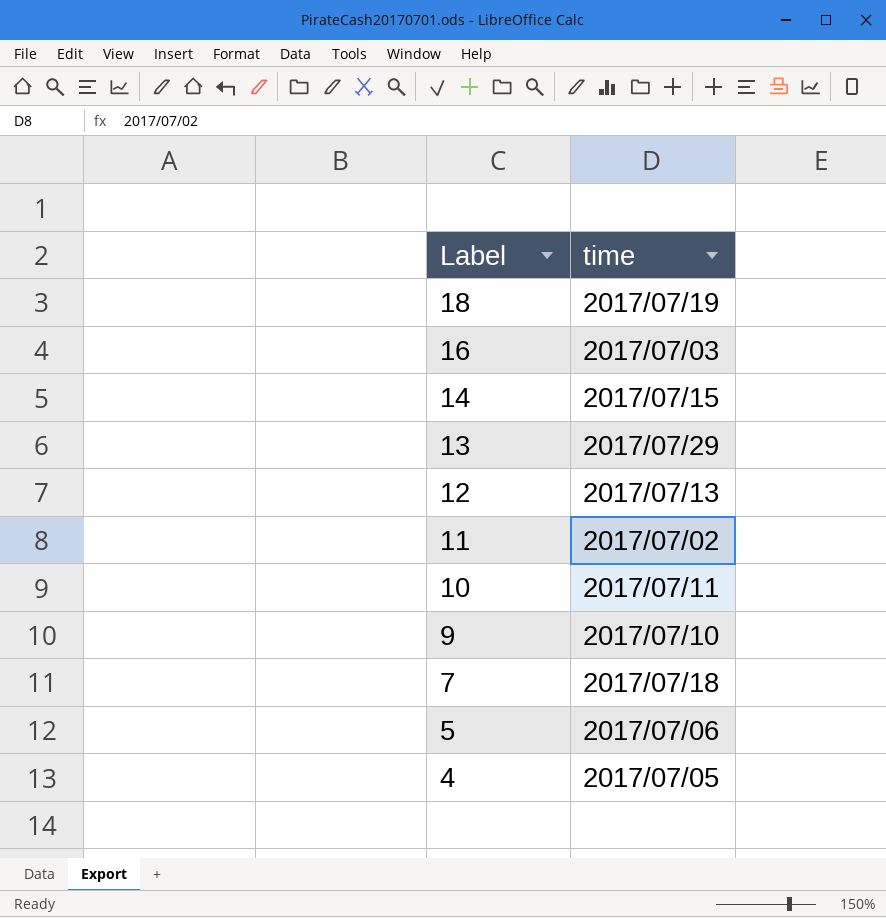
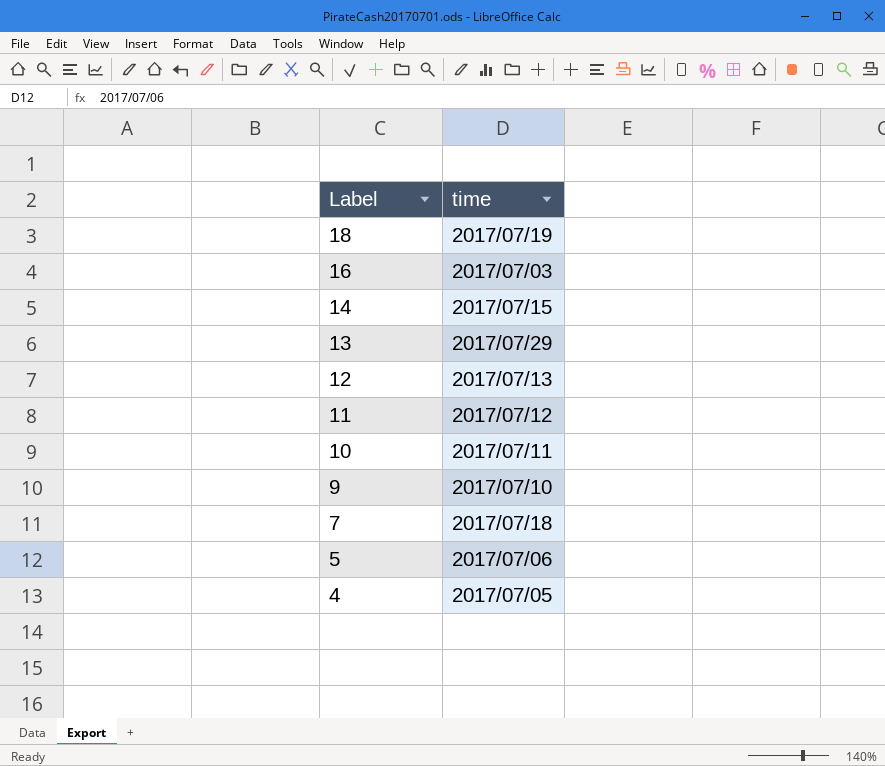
11 | time: 2017/07/02 -> 2017/07/12

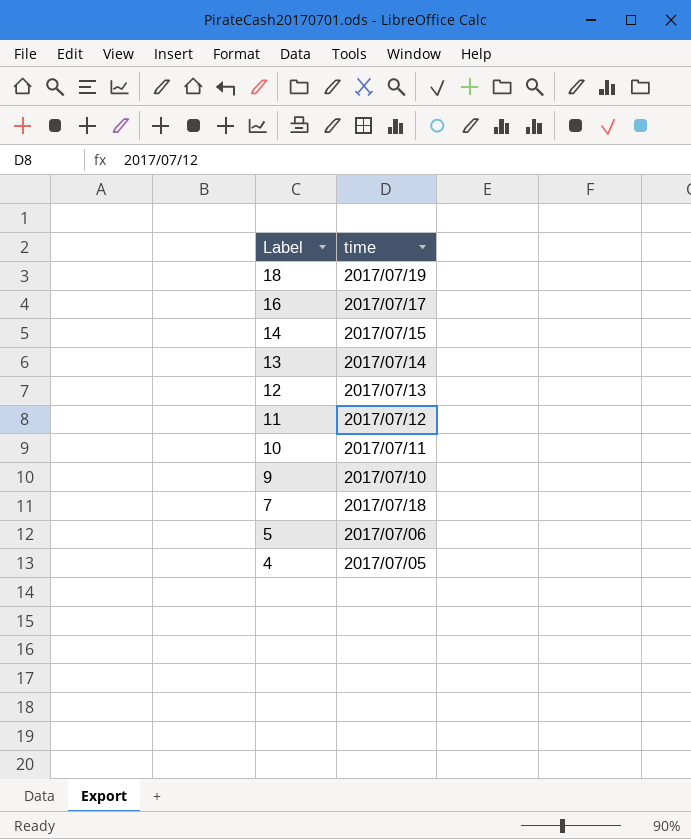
16 | time: 2017/07/03 -> 2017/07/17
13 | time: 2017/07/29 -> 2017/07/14

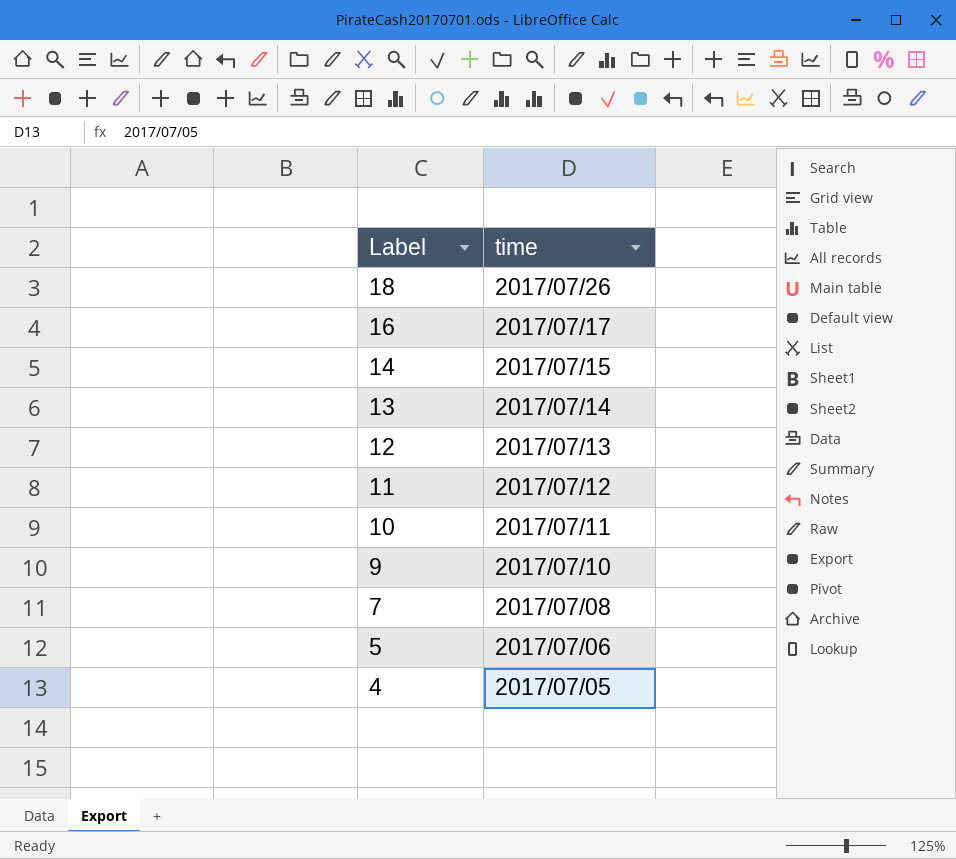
18 | time: 2017/07/19 -> 2017/07/26
7 | time: 2017/07/18 -> 2017/07/08

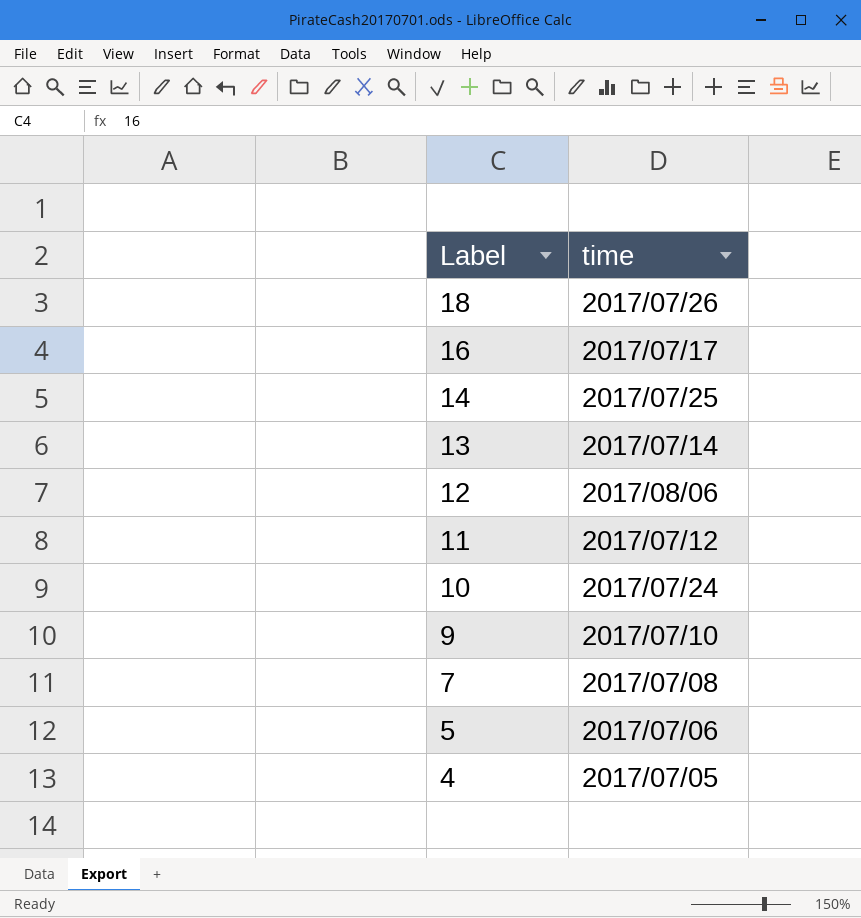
14 | time: 2017/07/15 -> 2017/07/25
12 | time: 2017/07/13 -> 2017/08/06
10 | time: 2017/07/11 -> 2017/07/24

